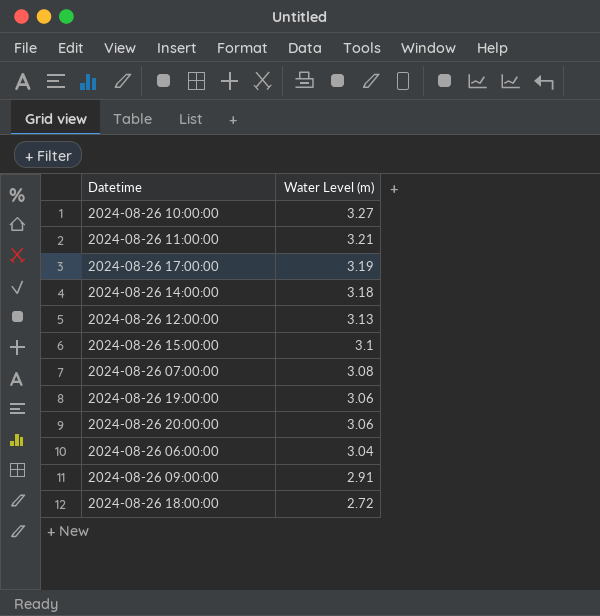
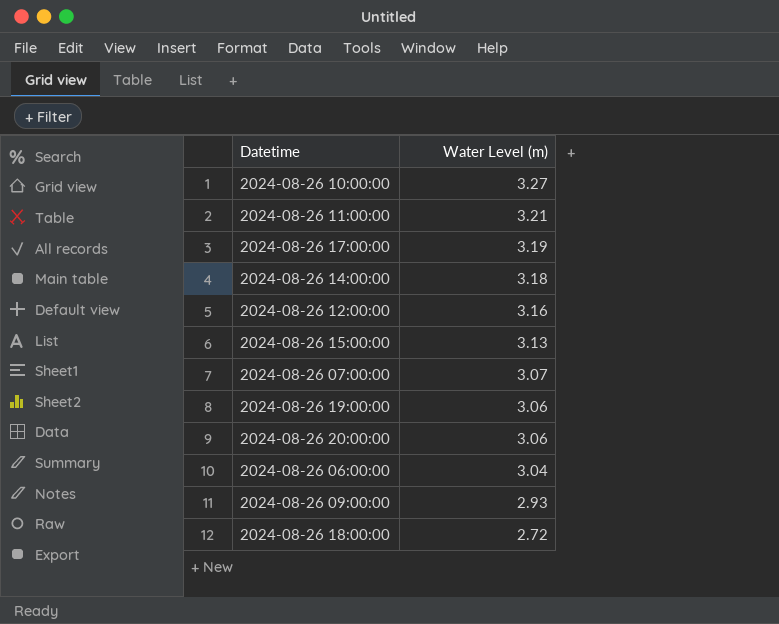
2024-08-26 12:00:00 | Water Level (m): 3.13 -> 3.16
2024-08-26 15:00:00 | Water Level (m): 3.1 -> 3.13
2024-08-26 07:00:00 | Water Level (m): 3.08 -> 3.07
2024-08-26 09:00:00 | Water Level (m): 2.91 -> 2.93

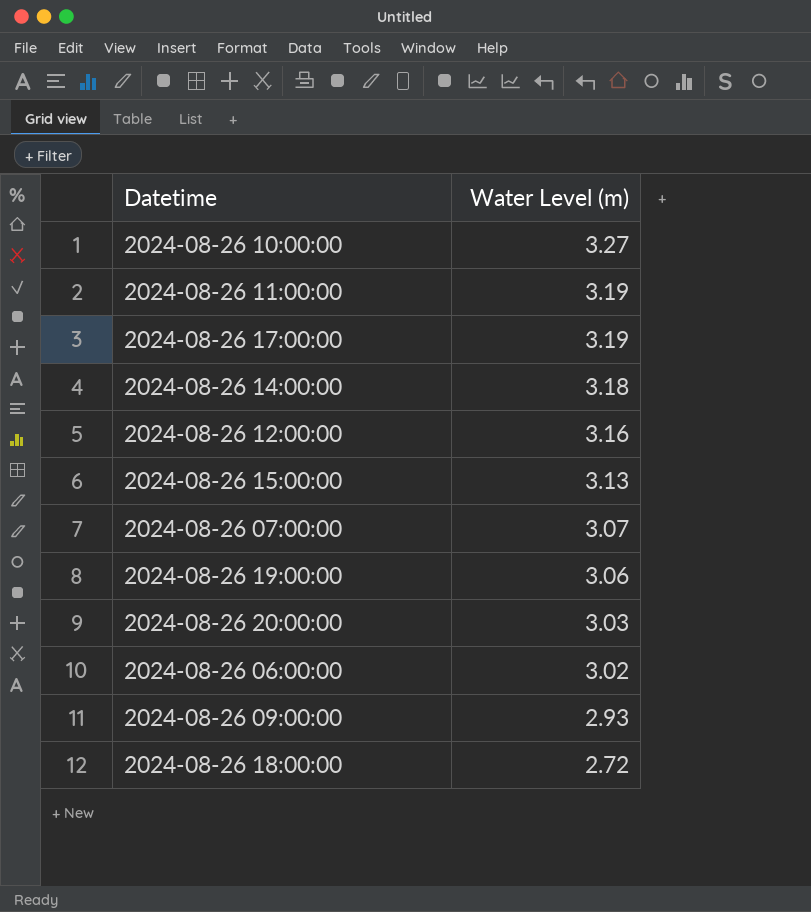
2024-08-26 11:00:00 | Water Level (m): 3.21 -> 3.19
2024-08-26 20:00:00 | Water Level (m): 3.06 -> 3.03
2024-08-26 06:00:00 | Water Level (m): 3.04 -> 3.02

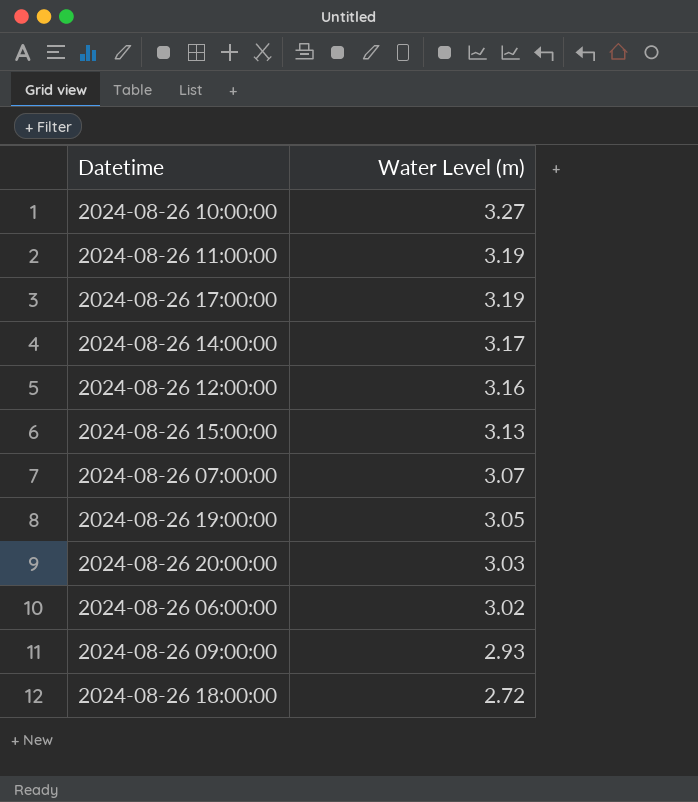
2024-08-26 14:00:00 | Water Level (m): 3.18 -> 3.17
2024-08-26 19:00:00 | Water Level (m): 3.06 -> 3.05

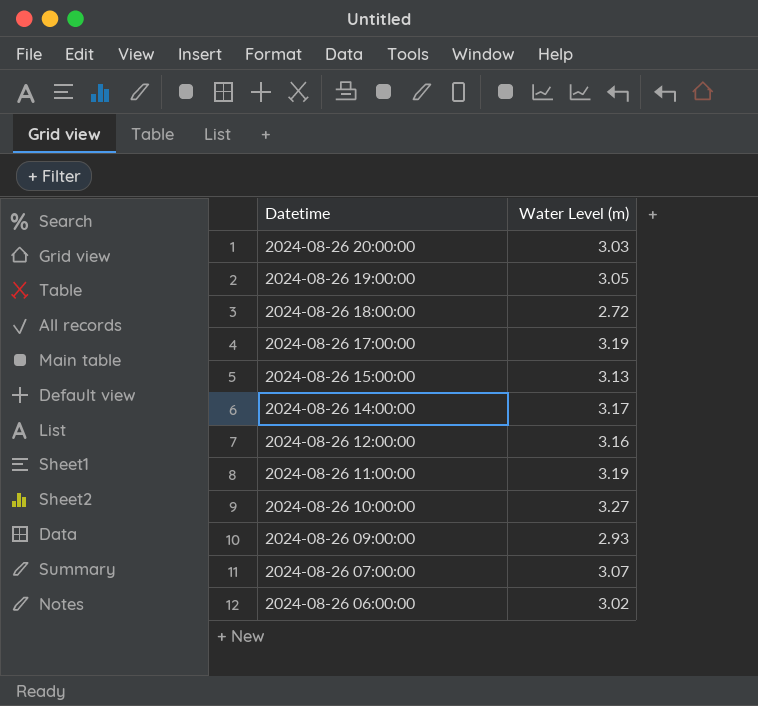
row order: Water Level (m) descending -> Datetime descending

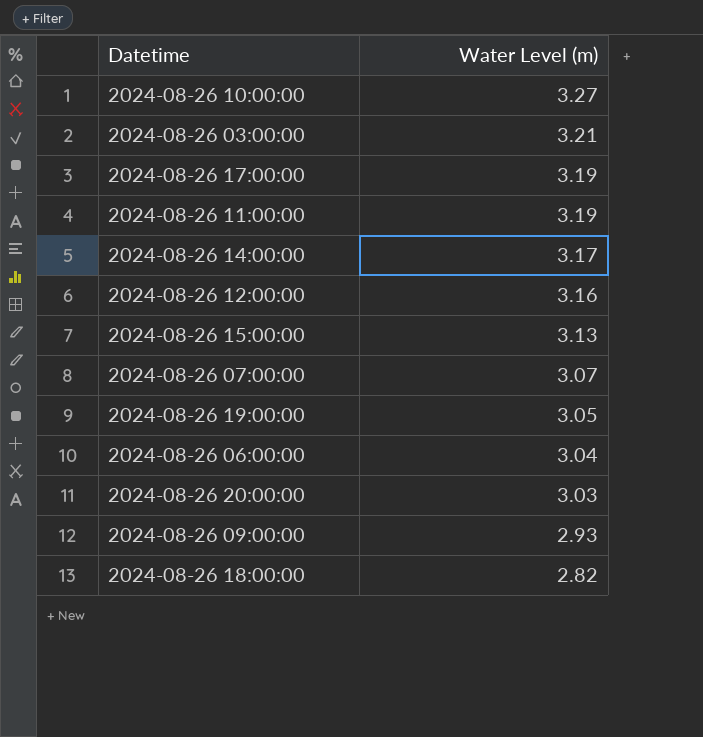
row order: Datetime descending -> Water Level (m) descending
row 2024-08-26 03:00:00: none -> 3.21
2024-08-26 06:00:00 | Water Level (m): 3.02 -> 3.04
2024-08-26 18:00:00 | Water Level (m): 2.72 -> 2.82

